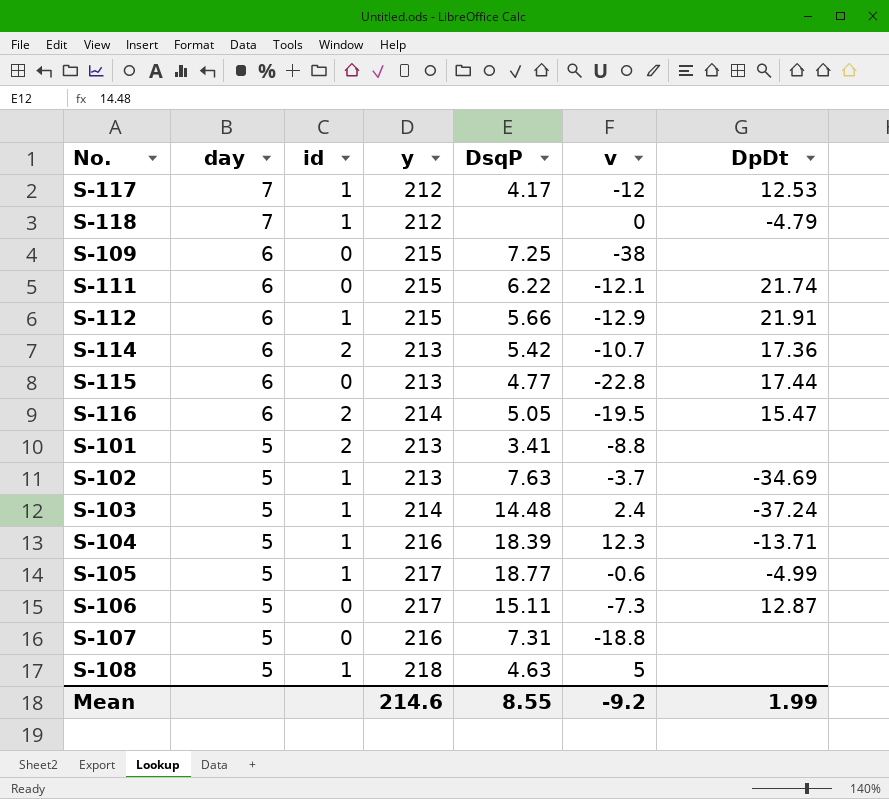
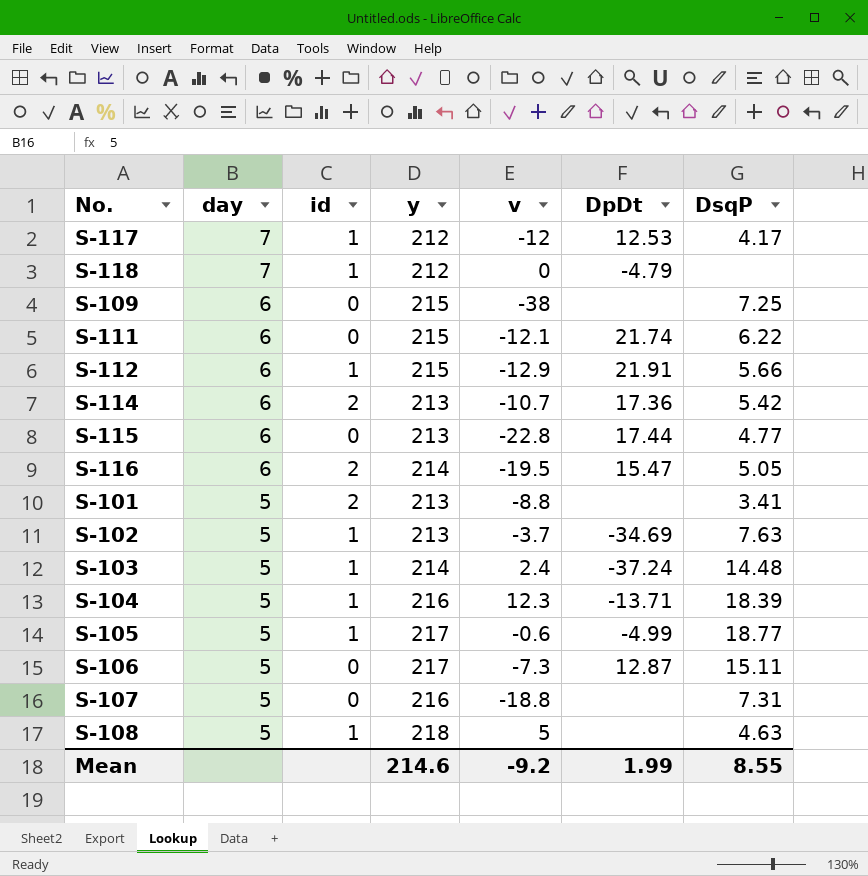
column DsqP | position: 5 -> 7

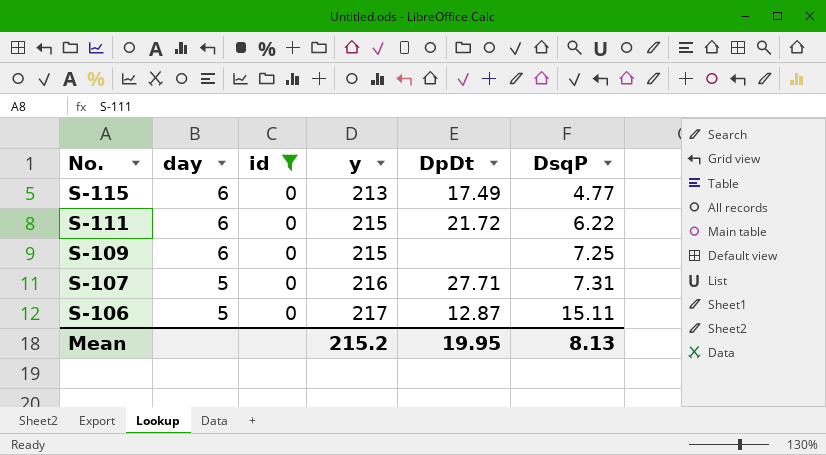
filter: none -> id = 0
row order: day descending -> No. descending
column v | position: 5 -> none
S-115 | DpDt: 17.44 -> 17.49
S-111 | DpDt: 21.74 -> 21.72
S-107 | DpDt: none -> 27.71
Mean | y: 214.6 -> 215.2
Mean | DpDt: 1.99 -> 19.95
Mean | DsqP: 8.55 -> 8.13

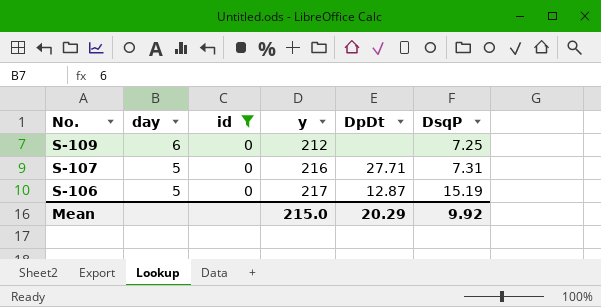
row S-115: 6 | 0 | 213 | 17.49 | 4.77 -> none
row S-111: 6 | 0 | 215 | 21.72 | 6.22 -> none
S-109 | y: 215 -> 212
S-106 | DsqP: 15.11 -> 15.19
Mean | y: 215.2 -> 215.0
Mean | DpDt: 19.95 -> 20.29
Mean | DsqP: 8.13 -> 9.92

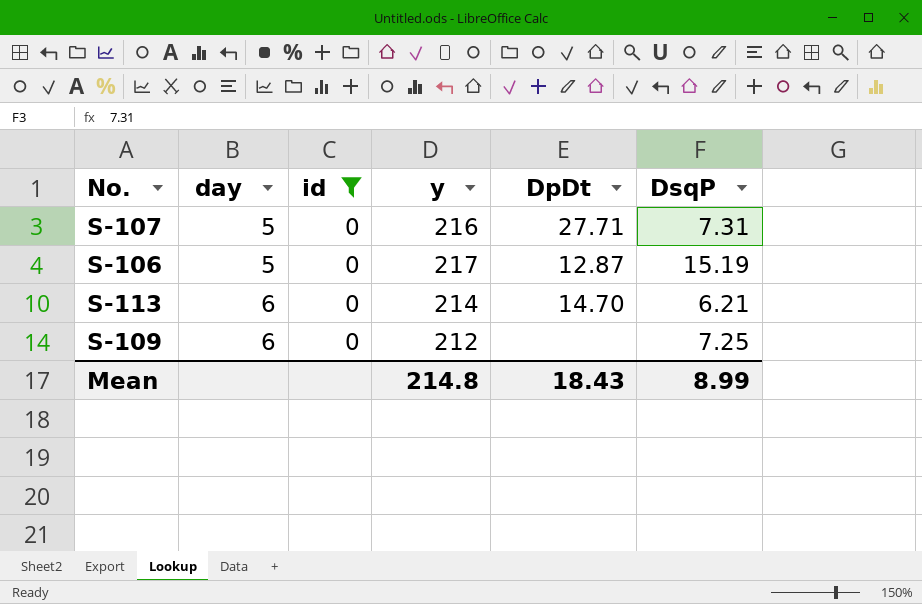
row order: No. descending -> day ascending
row S-113: none -> 6 | 0 | 214 | 14.70 | 6.21
Mean | y: 215.0 -> 214.8
Mean | DpDt: 20.29 -> 18.43
Mean | DsqP: 9.92 -> 8.99

